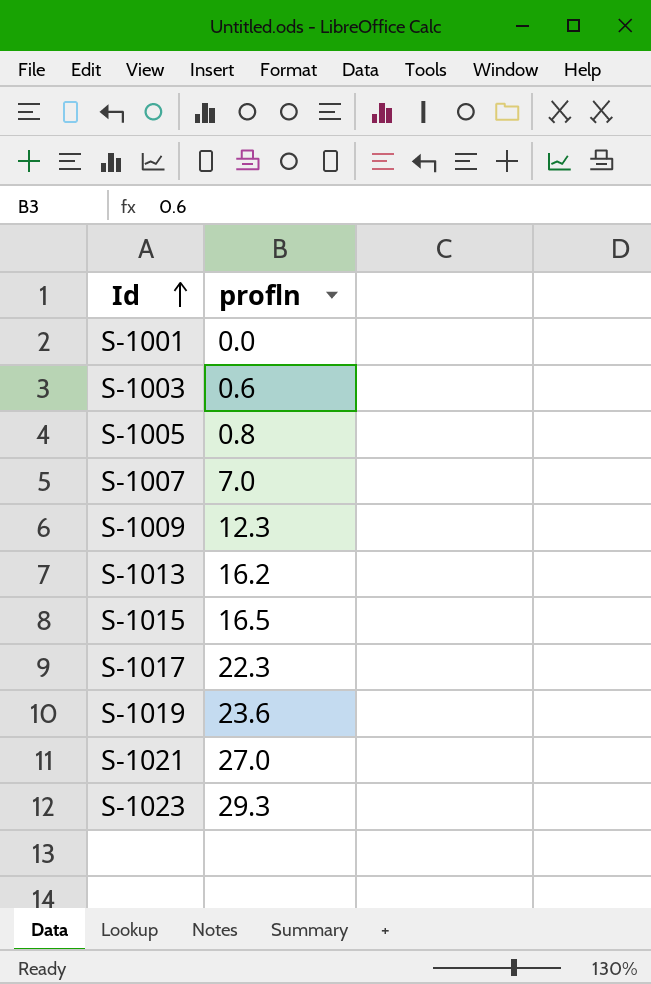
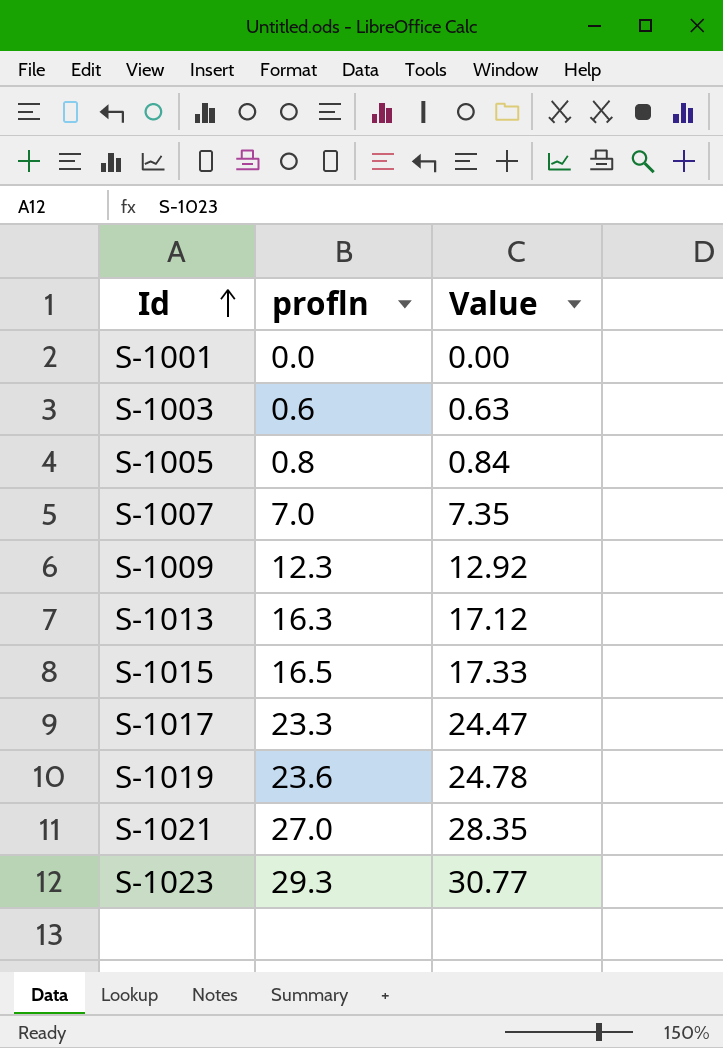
column Value | formula: none -> [profln] * 1.05
S-1013 | profln: 16.2 -> 16.3
S-1017 | profln: 22.3 -> 23.3

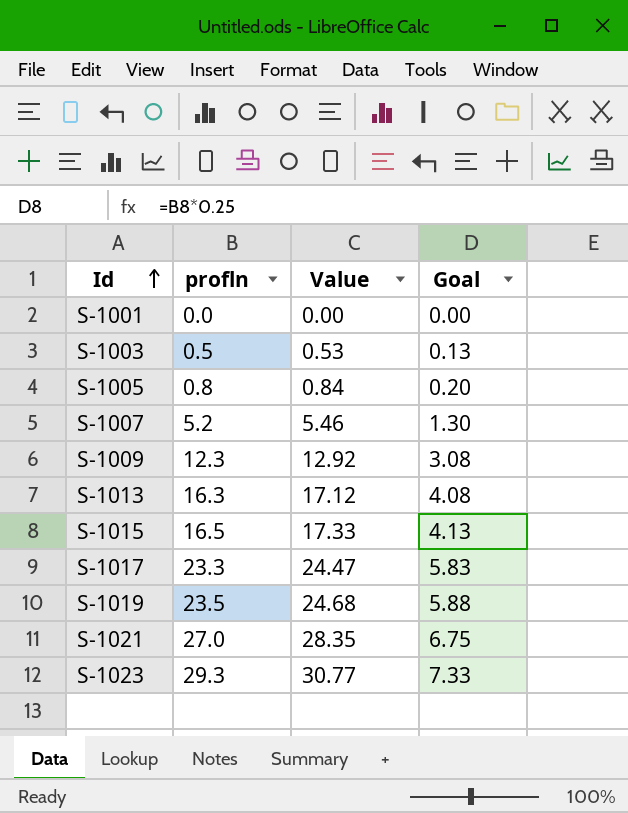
column Goal | formula: none -> [profln] * 0.25
S-1003 | profln: 0.6 -> 0.5
S-1003 | Value: 0.63 -> 0.53
S-1007 | profln: 7.0 -> 5.2
S-1007 | Value: 7.35 -> 5.46
S-1019 | profln: 23.6 -> 23.5
S-1019 | Value: 24.78 -> 24.68

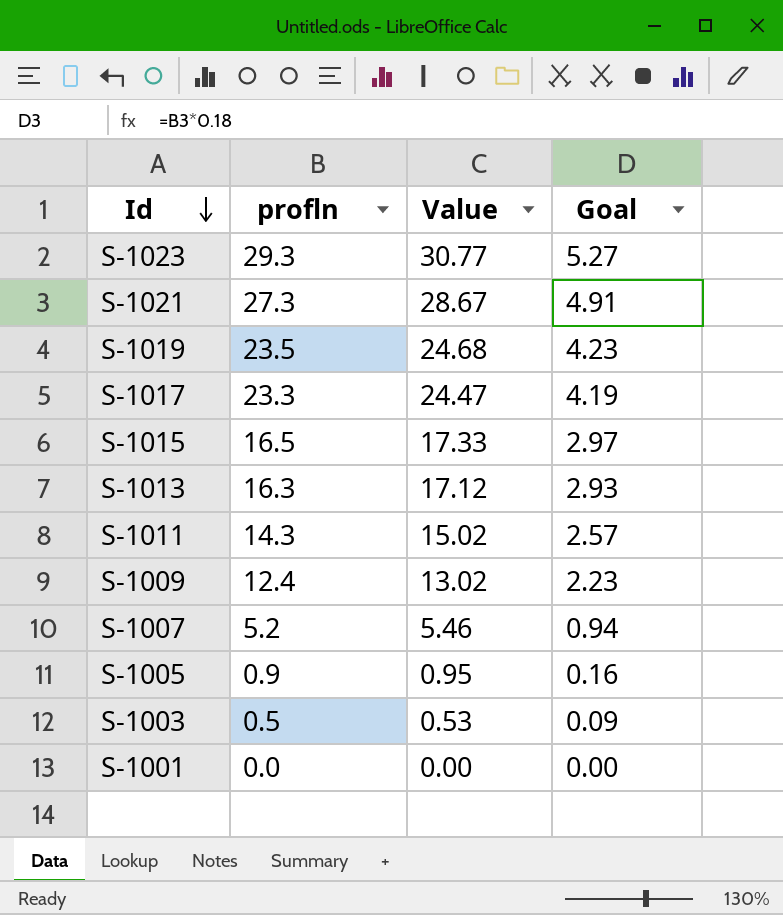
row order: Id ascending -> Id descending
column Goal | formula: [profln] * 0.25 -> [profln] * 0.18
S-1021 | profln: 27.0 -> 27.3
S-1021 | Value: 28.35 -> 28.67
row S-1011: none -> 14.3 | 15.02 | 2.57
S-1009 | profln: 12.3 -> 12.4
S-1009 | Value: 12.92 -> 13.02
S-1005 | profln: 0.8 -> 0.9
S-1005 | Value: 0.84 -> 0.95

